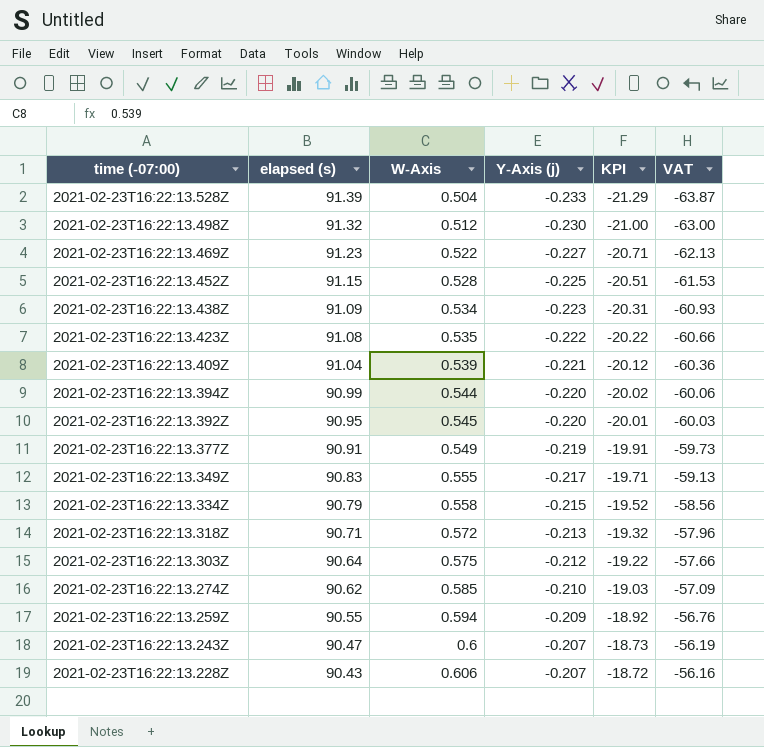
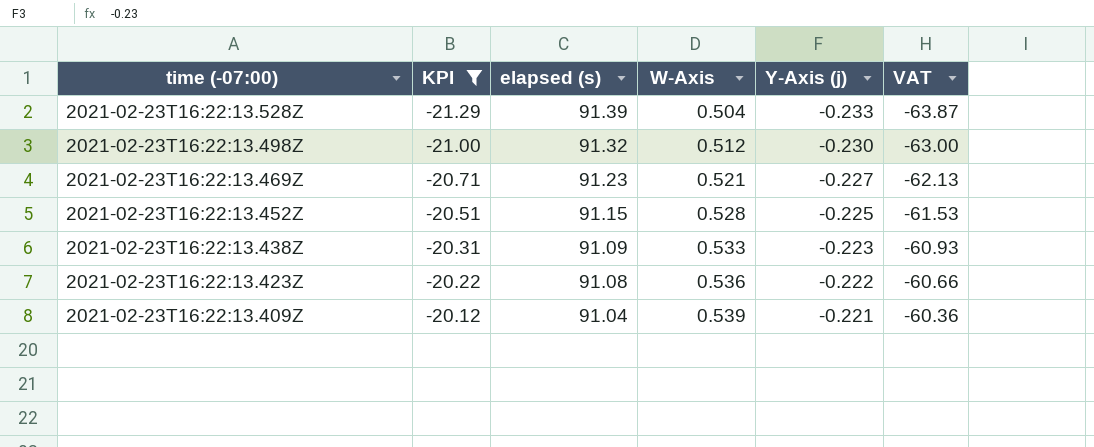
filter: none -> KPI <= -20.12
column KPI | position: 5 -> 2
2021-02-23T16:22:13.469Z | W-Axis: 0.522 -> 0.521
2021-02-23T16:22:13.438Z | W-Axis: 0.534 -> 0.533
2021-02-23T16:22:13.423Z | W-Axis: 0.535 -> 0.536

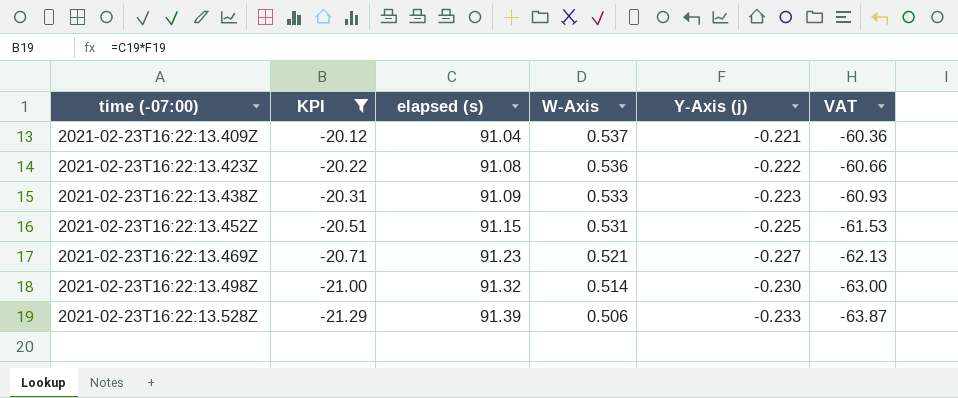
row order: time (-07:00) descending -> time (-07:00) ascending
2021-02-23T16:22:13.409Z | W-Axis: 0.539 -> 0.537
2021-02-23T16:22:13.452Z | W-Axis: 0.528 -> 0.531
2021-02-23T16:22:13.498Z | W-Axis: 0.512 -> 0.514
2021-02-23T16:22:13.528Z | W-Axis: 0.504 -> 0.506

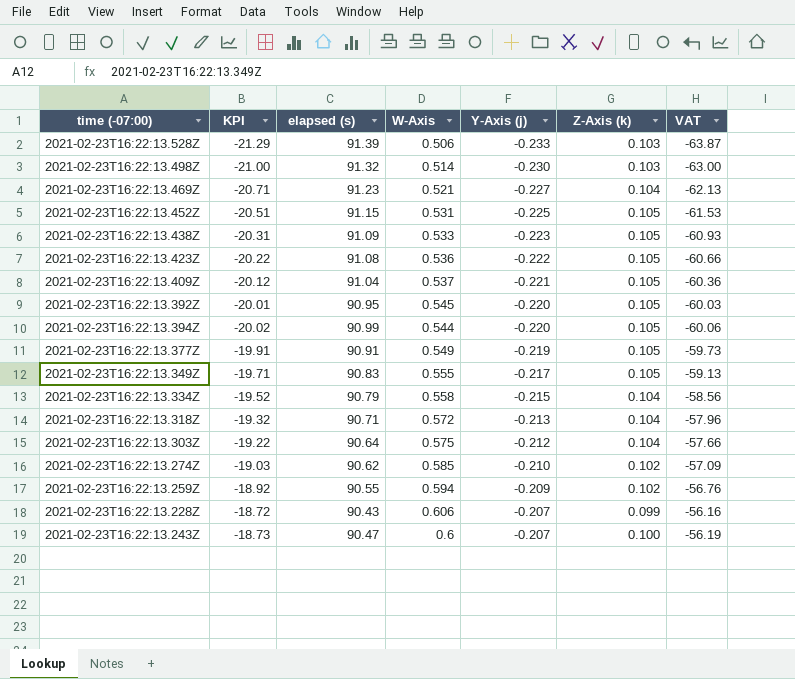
filter: KPI <= -20.12 -> none
row order: time (-07:00) ascending -> Y-Axis (j) ascending
column Z-Axis (k) | position: none -> 6

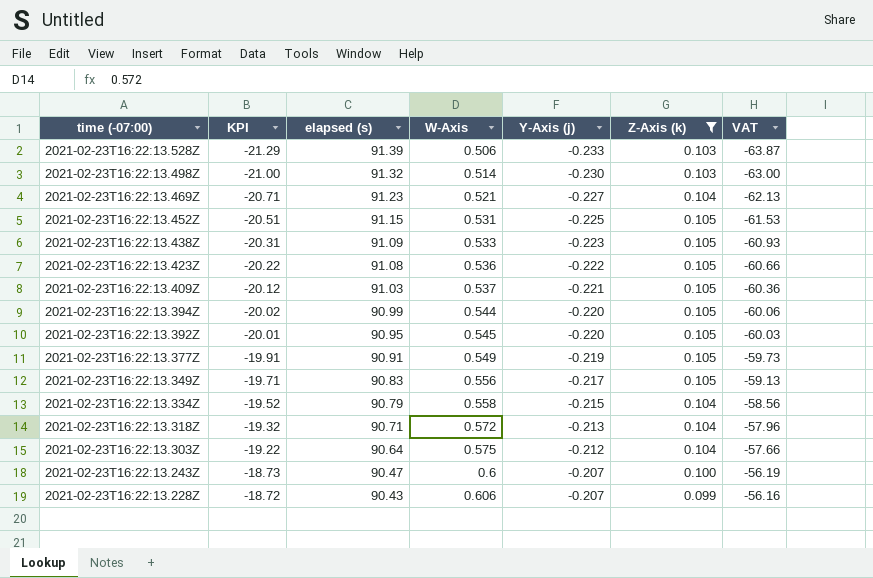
filter: none -> Z-Axis (k) != 0.102
row order: Y-Axis (j) ascending -> time (-07:00) descending
2021-02-23T16:22:13.409Z | elapsed (s): 91.04 -> 91.03
2021-02-23T16:22:13.349Z | W-Axis: 0.555 -> 0.556

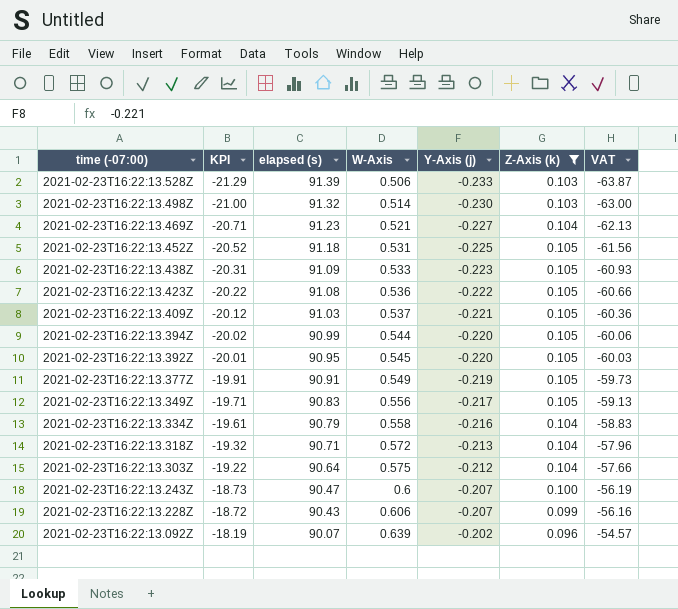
2021-02-23T16:22:13.452Z | KPI: -20.51 -> -20.52
2021-02-23T16:22:13.452Z | elapsed (s): 91.15 -> 91.18
2021-02-23T16:22:13.452Z | VAT: -61.53 -> -61.56
2021-02-23T16:22:13.334Z | KPI: -19.52 -> -19.61
2021-02-23T16:22:13.334Z | Y-Axis (j): -0.215 -> -0.216
2021-02-23T16:22:13.334Z | VAT: -58.56 -> -58.83
row 2021-02-23T16:22:13.092Z: none -> -18.19 | 90.07 | 0.639 | -0.202 | 0.096 | -54.57

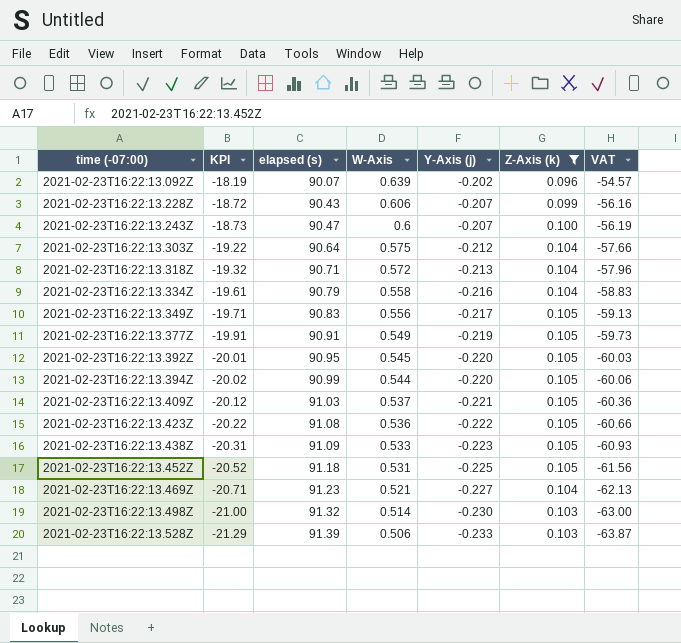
row order: time (-07:00) descending -> time (-07:00) ascending

